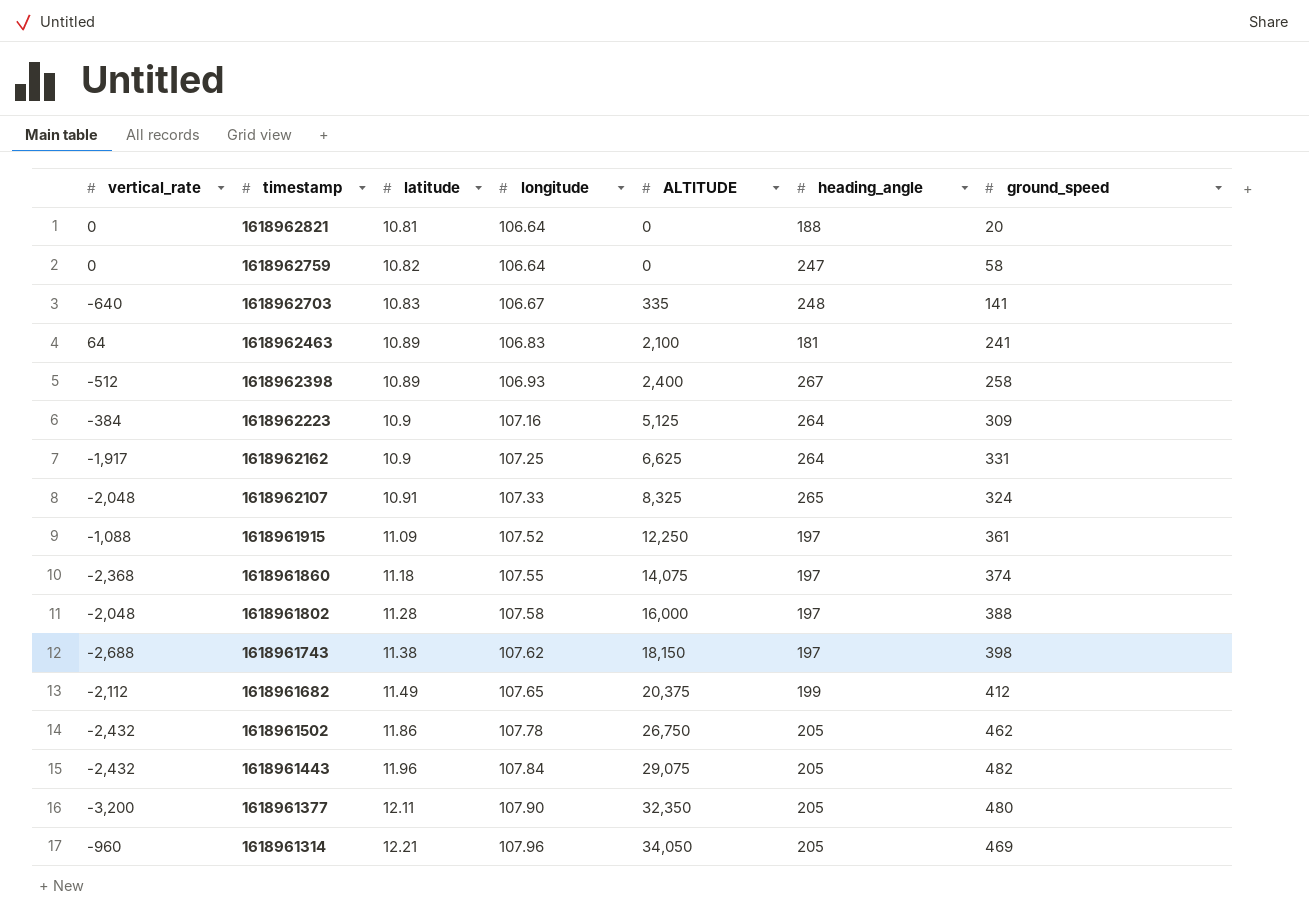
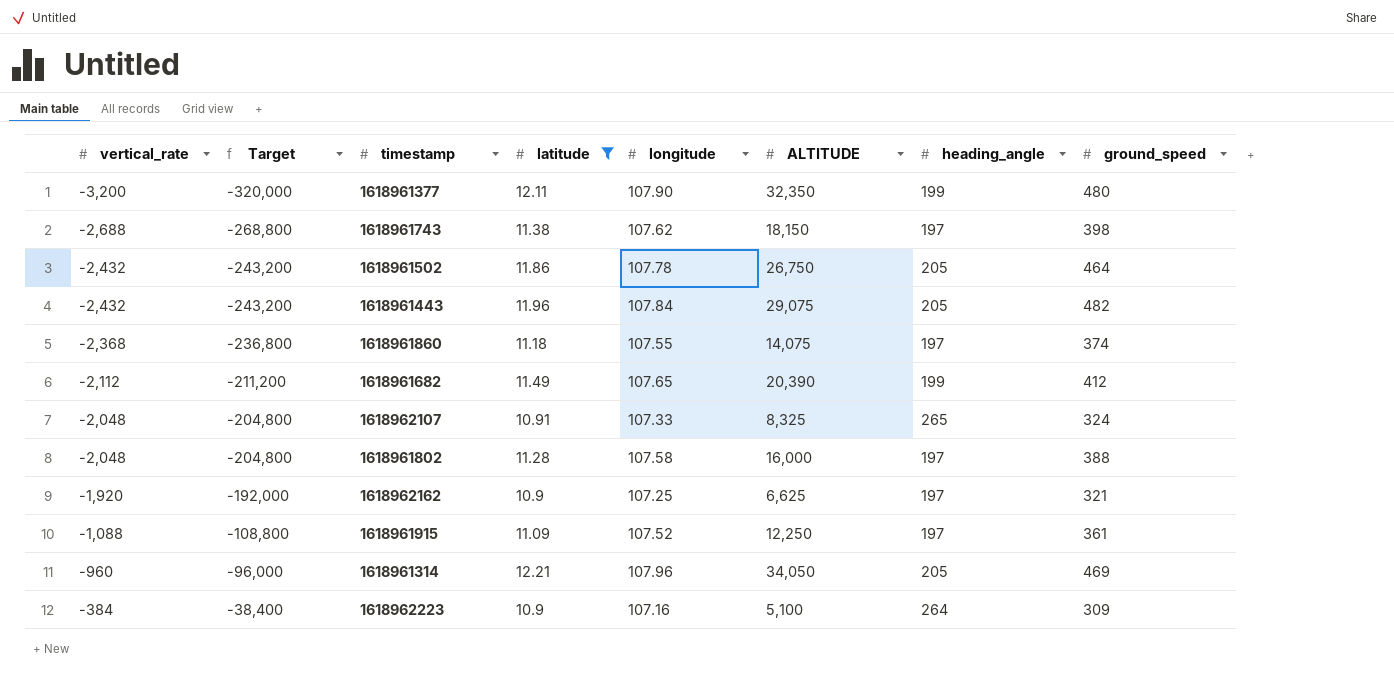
filter: none -> latitude >= 10.9
row order: timestamp descending -> vertical_rate ascending
column Target | formula: none -> [vertical_rate] * 100
1618961377 | heading_angle: 205 -> 199
1618961502 | ground_speed: 462 -> 464
1618961682 | ALTITUDE: 20,375 -> 20,390
1618962162 | vertical_rate: -1,917 -> -1,920
1618962162 | heading_angle: 264 -> 197
1618962162 | ground_speed: 331 -> 321
1618962223 | ALTITUDE: 5,125 -> 5,100

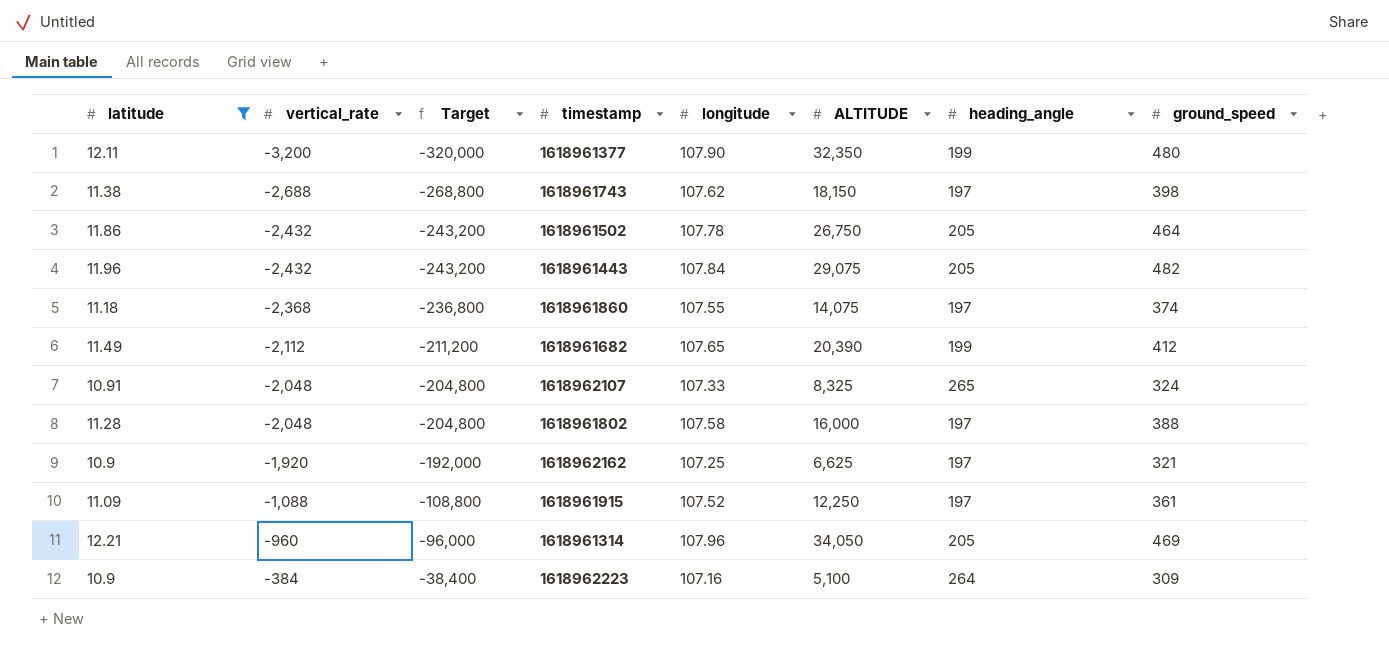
column latitude | position: 4 -> 1

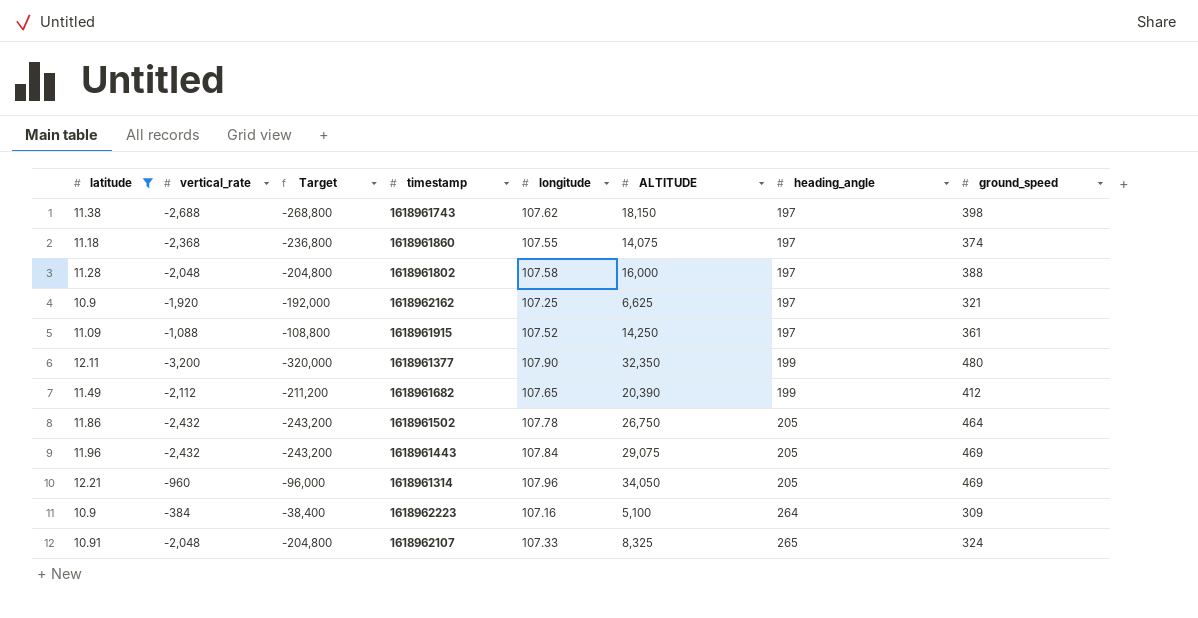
row order: vertical_rate ascending -> heading_angle ascending
1618961915 | ALTITUDE: 12,250 -> 14,250
1618961443 | ground_speed: 482 -> 469

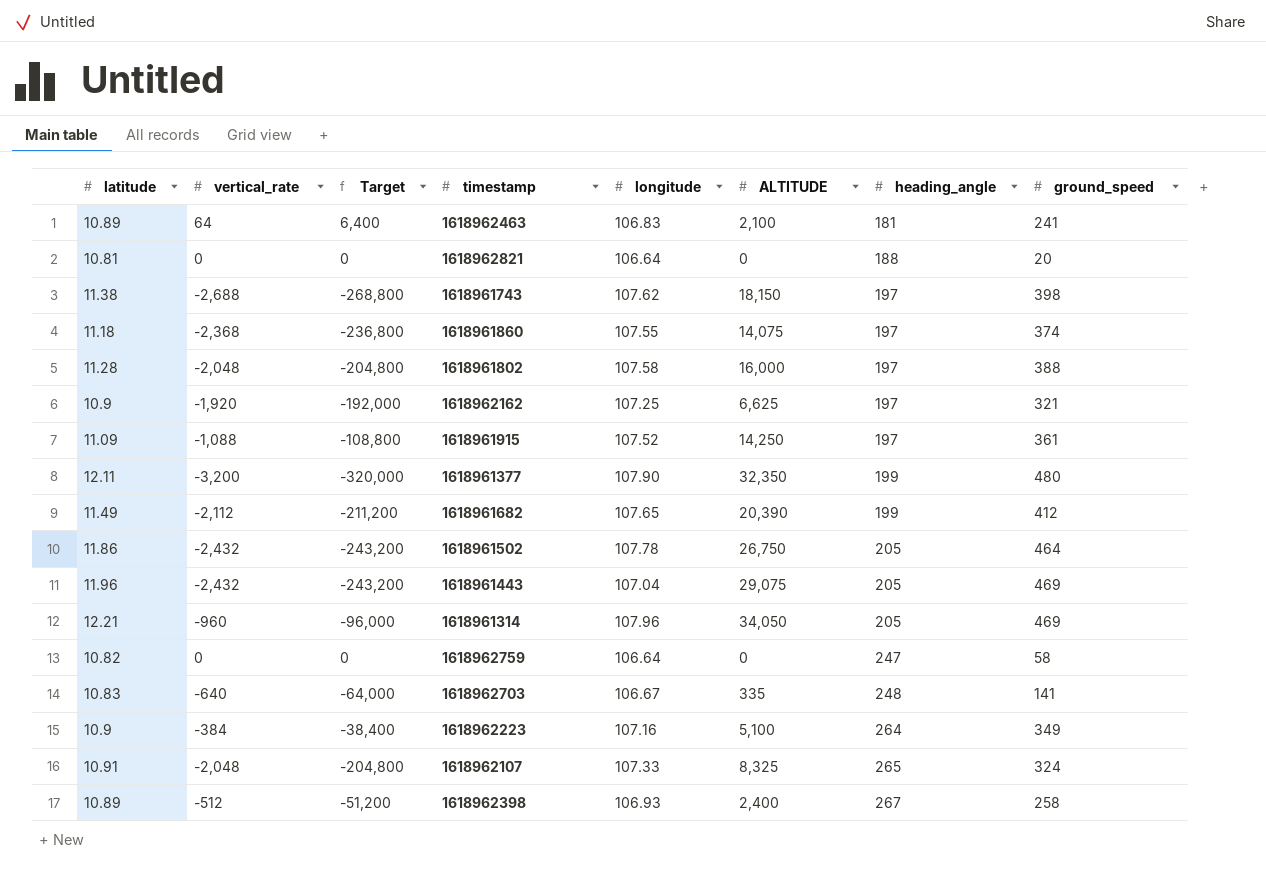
filter: latitude >= 10.9 -> none
1618961443 | longitude: 107.84 -> 107.04
1618962223 | ground_speed: 309 -> 349

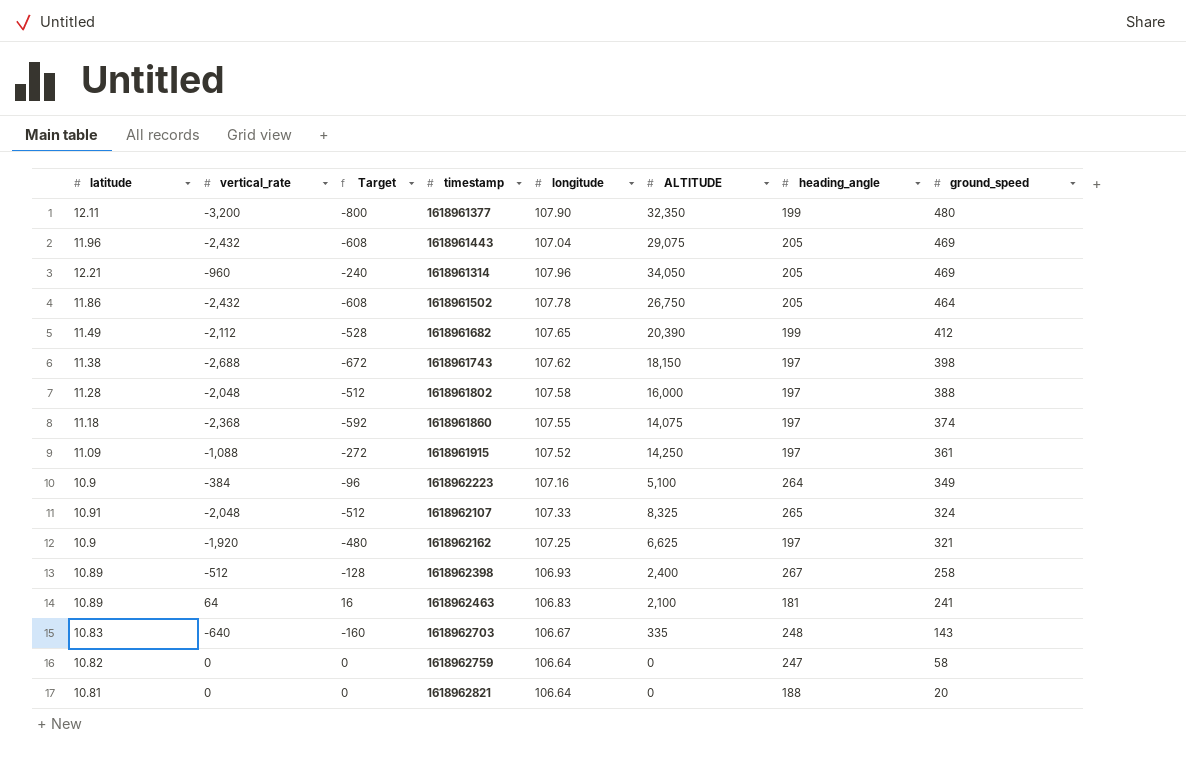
row order: heading_angle ascending -> ground_speed descending
column Target | formula: [vertical_rate] * 100 -> [vertical_rate] * 0.25
1618962703 | ground_speed: 141 -> 143

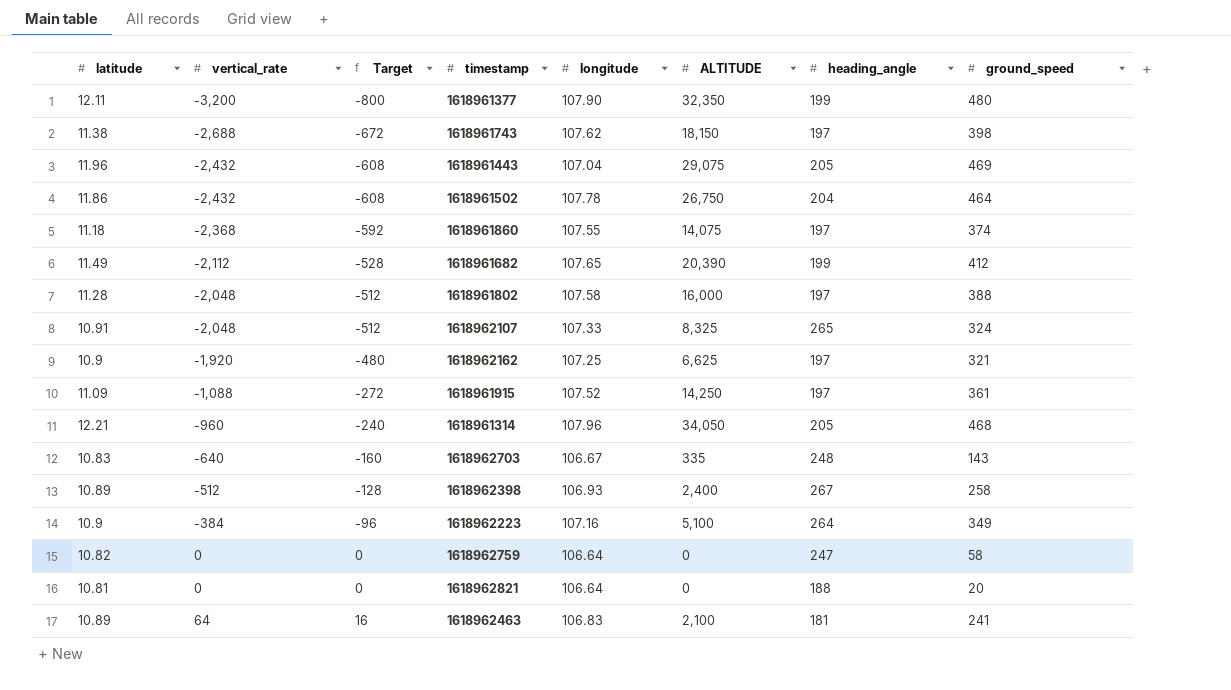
row order: ground_speed descending -> vertical_rate ascending
1618961502 | heading_angle: 205 -> 204
1618961314 | ground_speed: 469 -> 468

